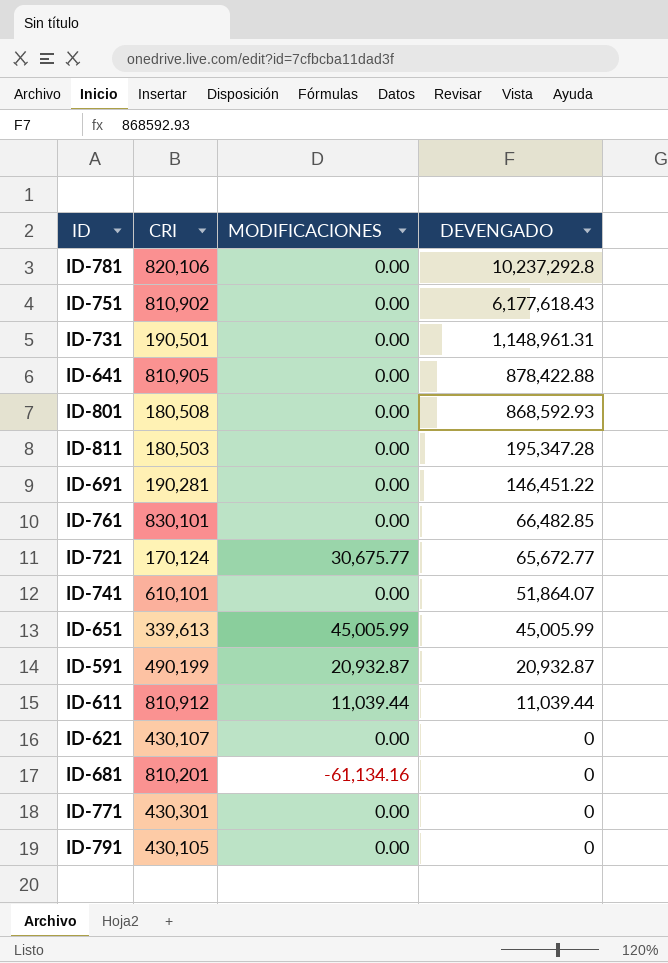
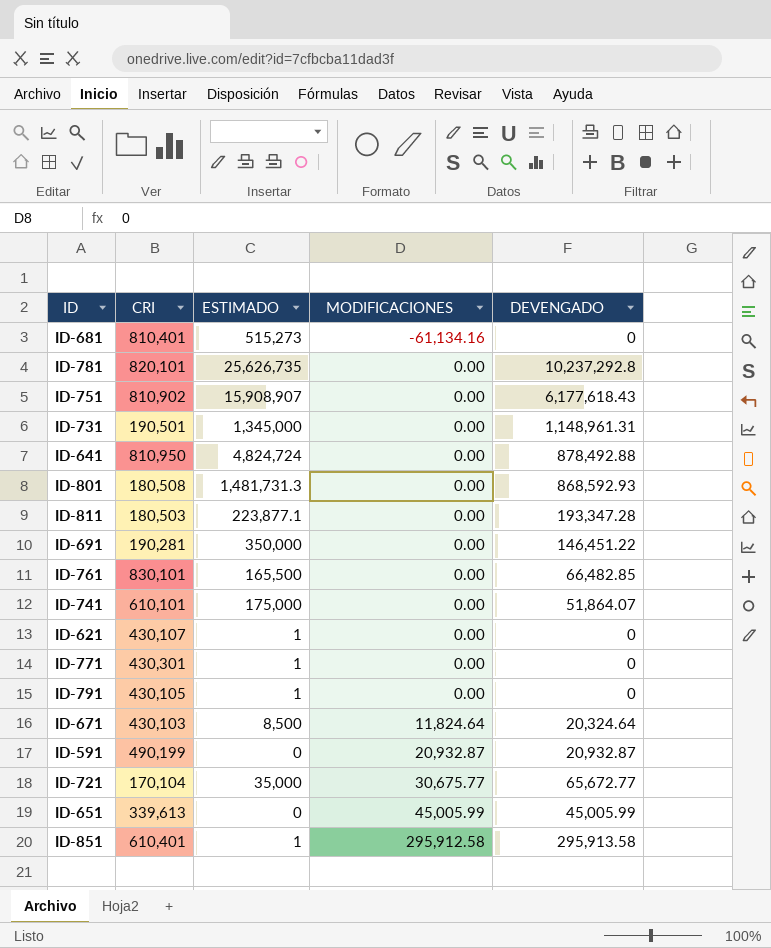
row order: DEVENGADO descending -> MODIFICACIONES ascending
column ESTIMADO | position: none -> 3
row ID-611: 810,912 | 11,039.44 | 11,039.44 -> none
ID-681 | CRI: 810,201 -> 810,401
ID-781 | CRI: 820,106 -> 820,101
ID-641 | CRI: 810,905 -> 810,950
ID-641 | DEVENGADO: 878,422.88 -> 878,492.88
ID-811 | DEVENGADO: 195,347.28 -> 193,347.28
row ID-671: none -> 430,103 | 8,500 | 11,824.64 | 20,324.64
ID-721 | CRI: 170,124 -> 170,104
row ID-851: none -> 610,401 | 1 | 295,912.58 | 295,913.58

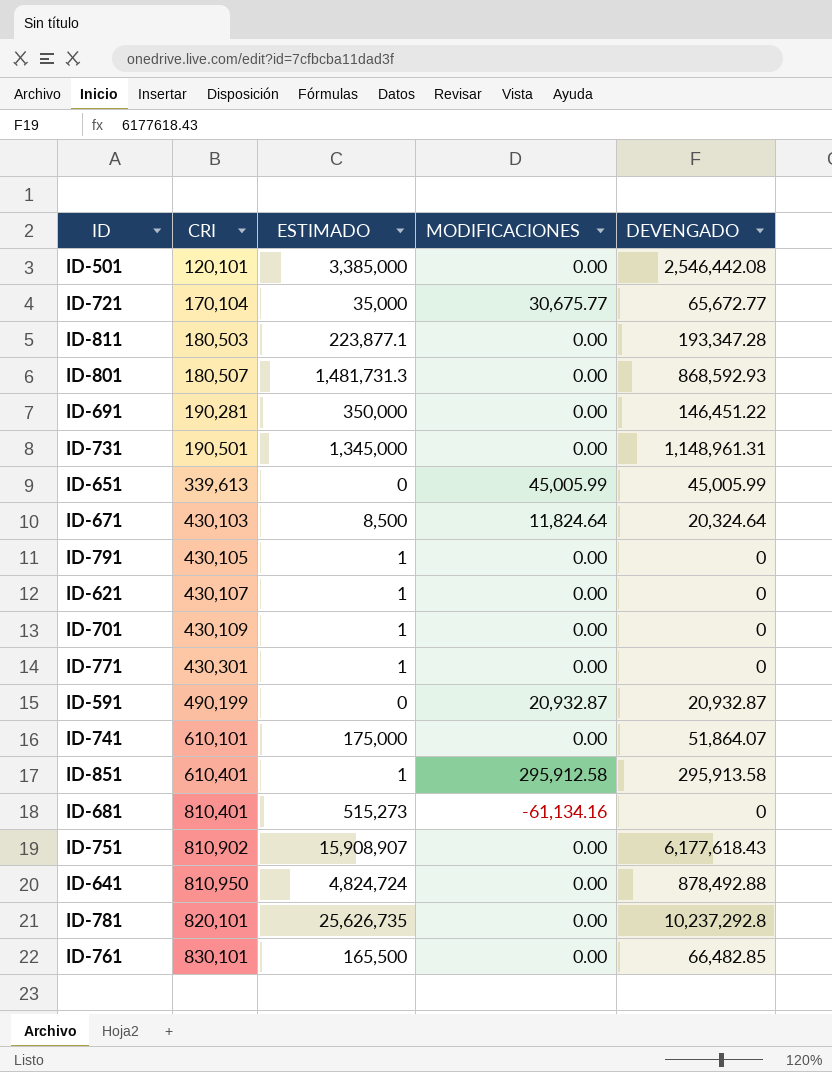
row order: MODIFICACIONES ascending -> CRI ascending
row ID-501: none -> 120,101 | 3,385,000 | 0.00 | 2,546,442.08
ID-801 | CRI: 180,508 -> 180,507
row ID-701: none -> 430,109 | 1 | 0.00 | 0

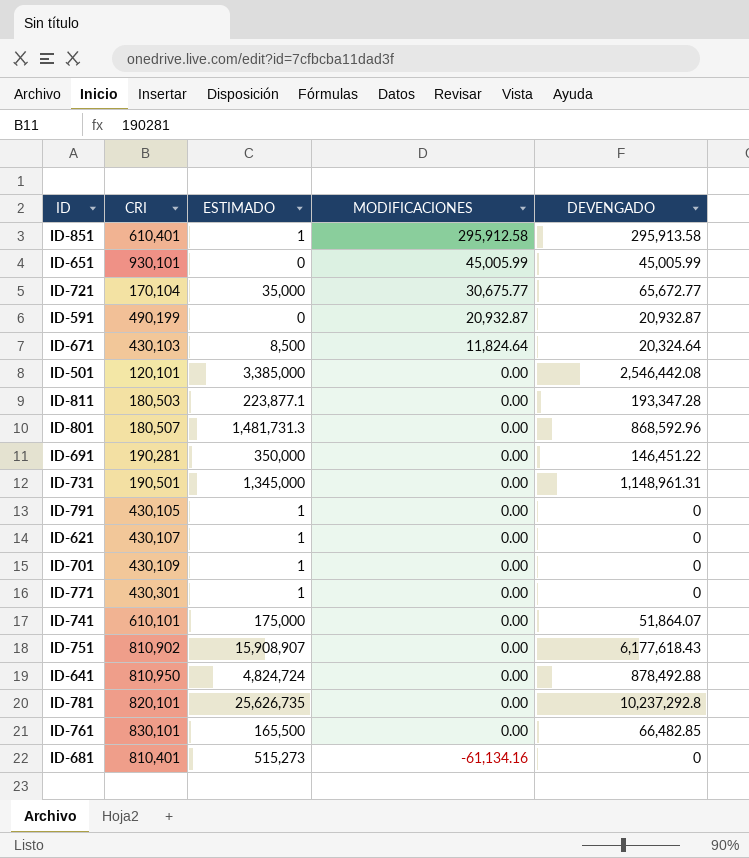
row order: CRI ascending -> MODIFICACIONES descending
ID-651 | CRI: 339,613 -> 930,101
ID-801 | DEVENGADO: 868,592.93 -> 868,592.96

